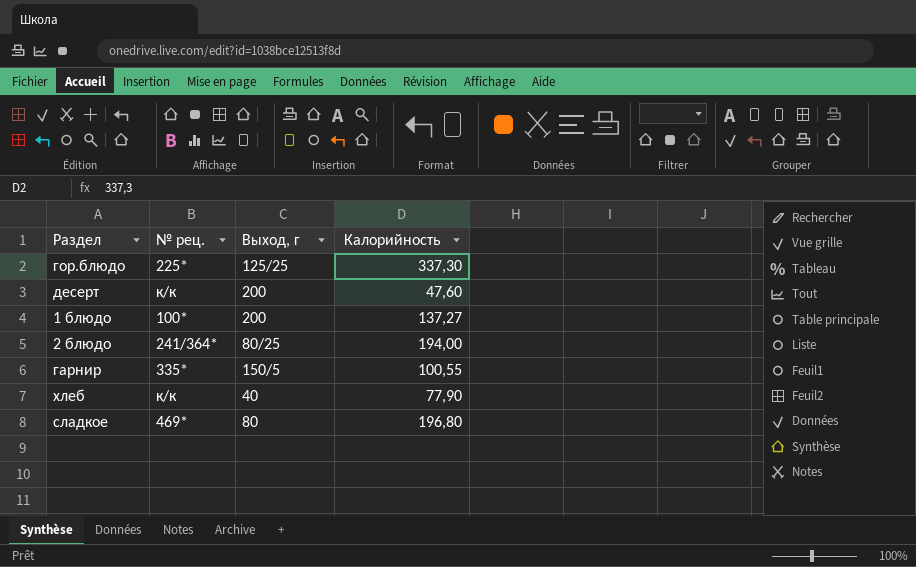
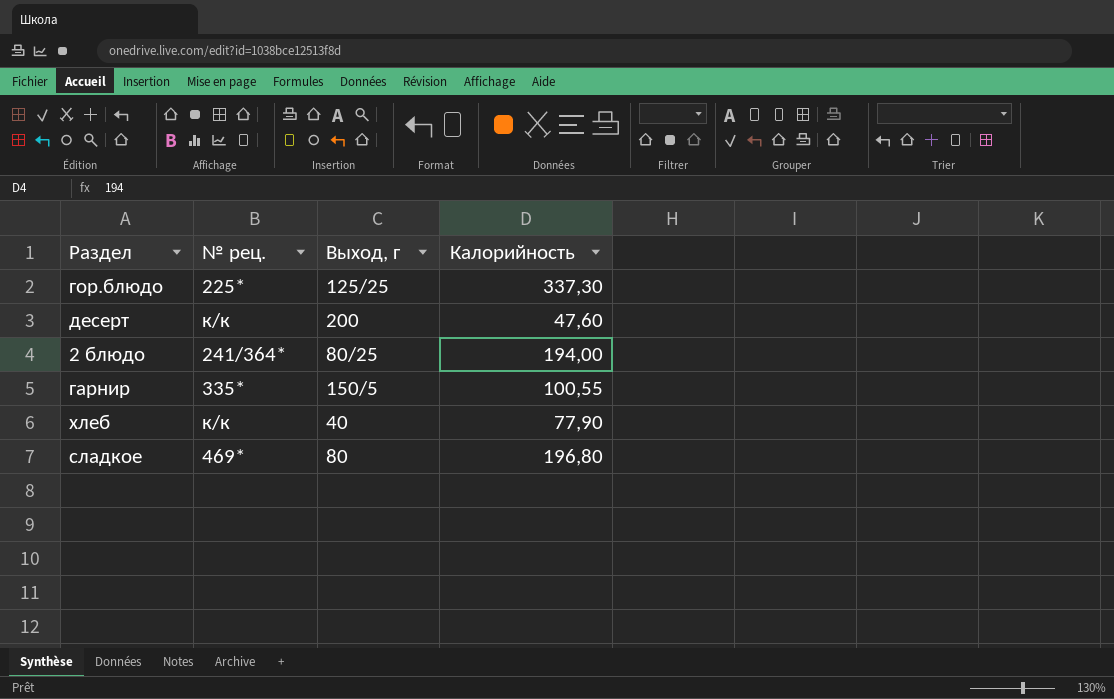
row 1 блюдо: 100* | 200 | 137,27 -> none

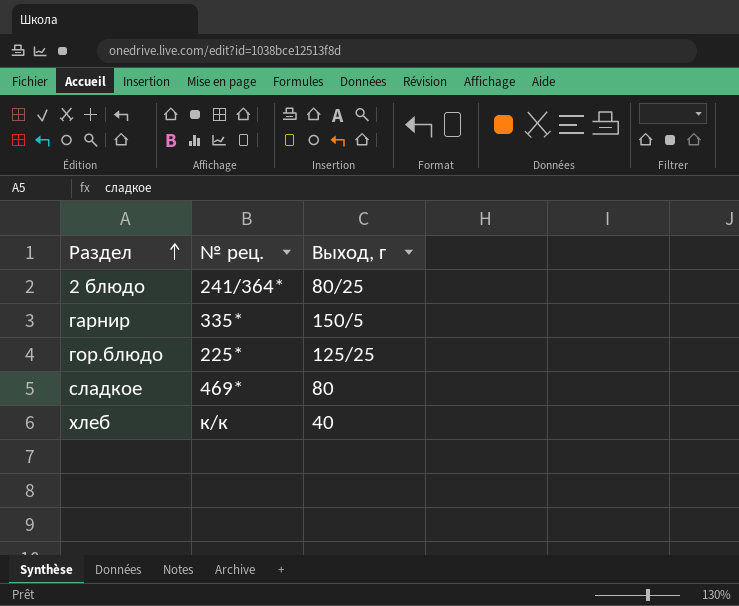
row order: none -> Раздел ascending
column Калорийность | position: 4 -> none
row десерт: к/к | 200 | 47,60 -> none

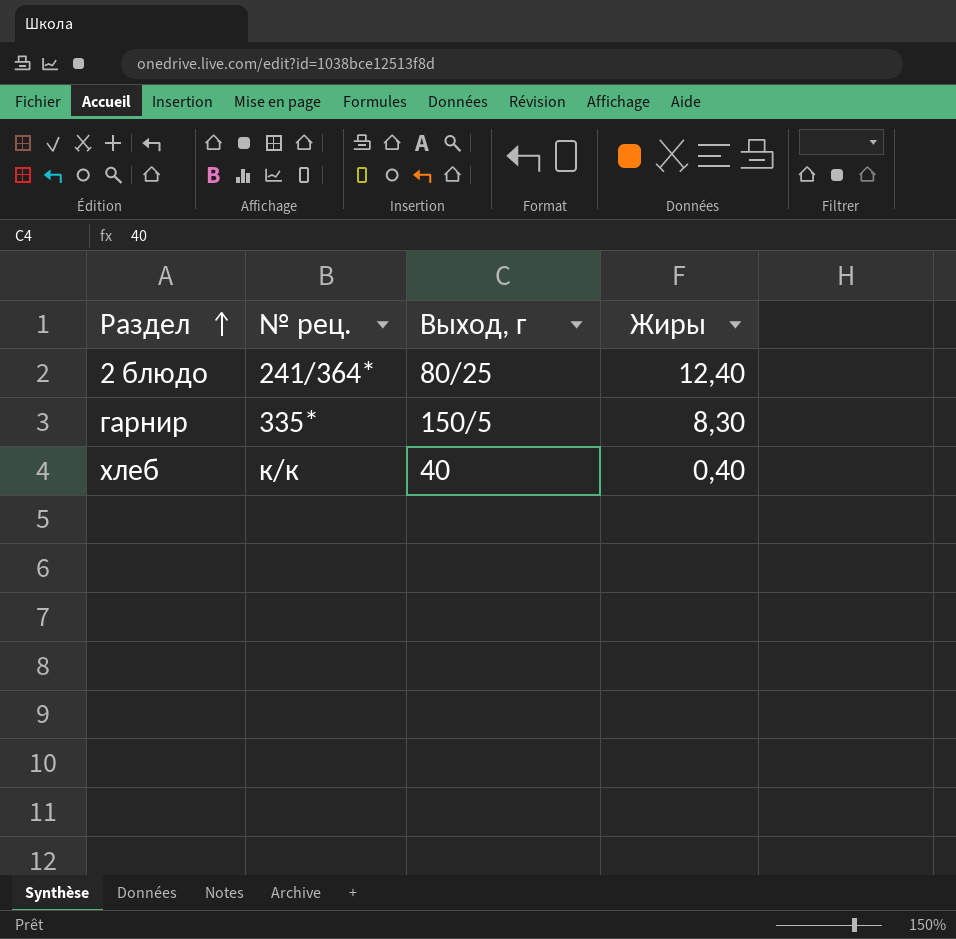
column Жиры | position: none -> 4
row гор.блюдо: 225* | 125/25 -> none
row сладкое: 469* | 80 -> none

